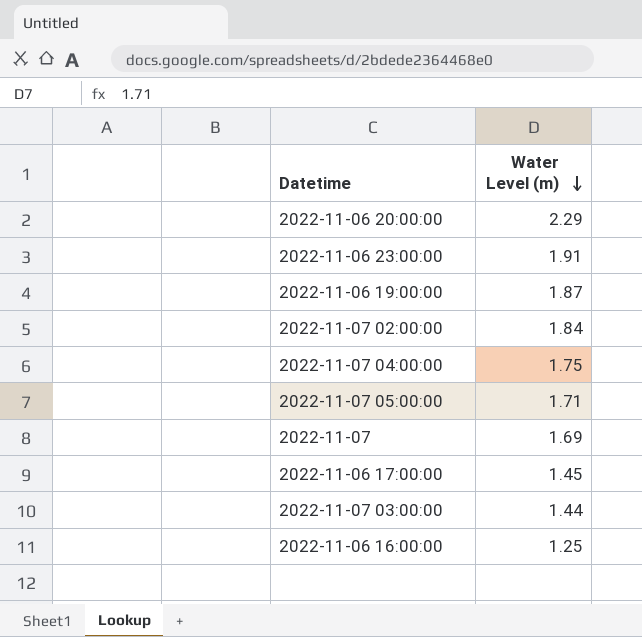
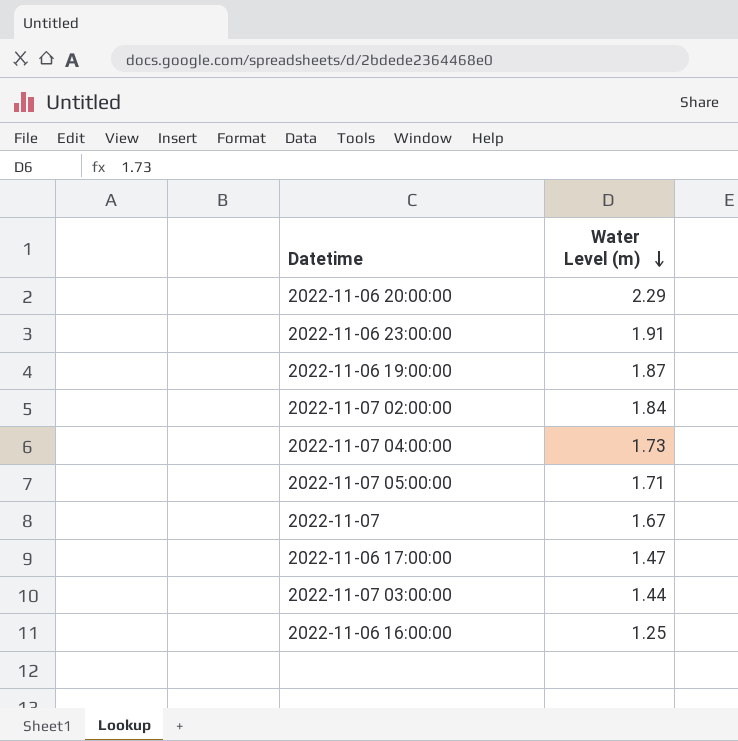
2022-11-07 04:00:00 | Water Level (m): 1.75 -> 1.73
2022-11-07 | Water Level (m): 1.69 -> 1.67
2022-11-06 17:00:00 | Water Level (m): 1.45 -> 1.47

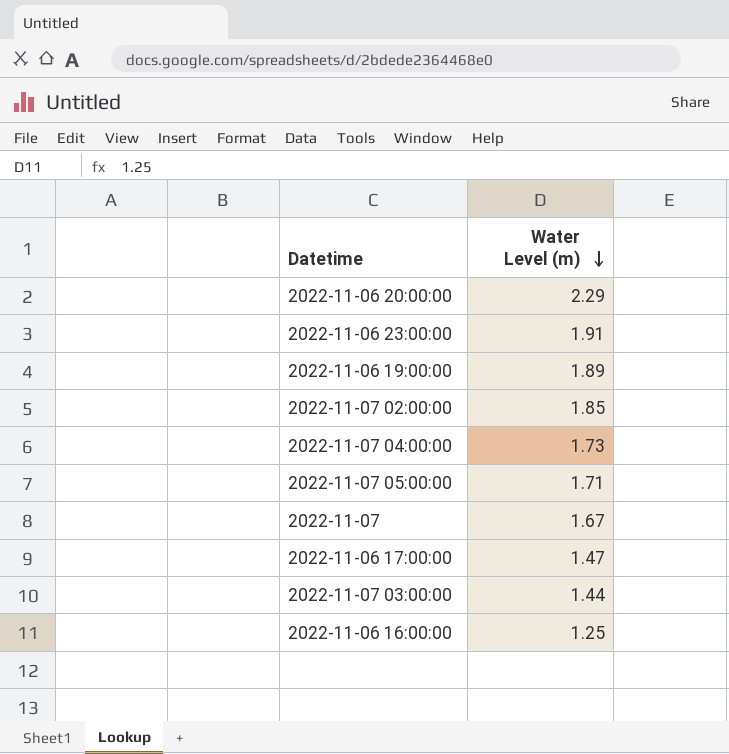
2022-11-06 19:00:00 | Water Level (m): 1.87 -> 1.89
2022-11-07 02:00:00 | Water Level (m): 1.84 -> 1.85

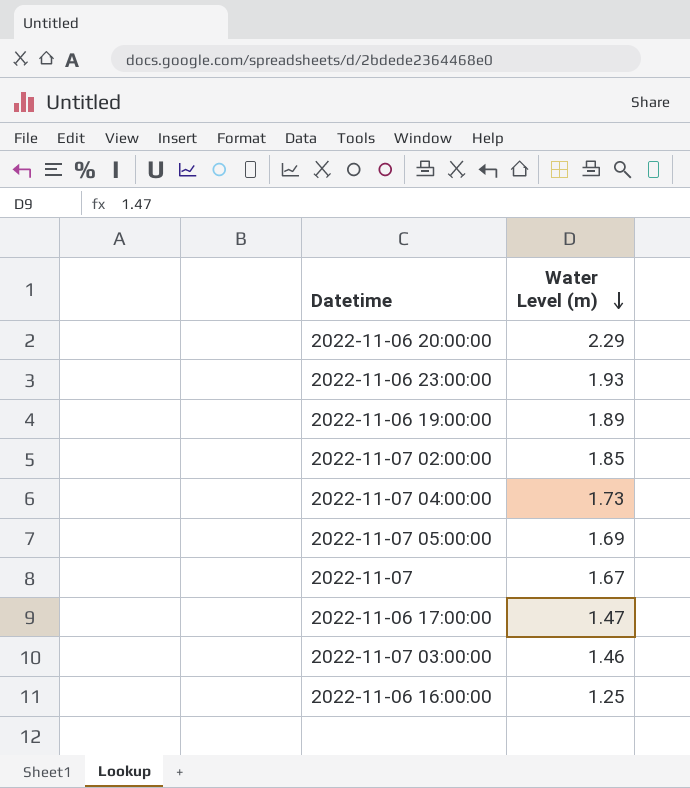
2022-11-06 23:00:00 | Water Level (m): 1.91 -> 1.93
2022-11-07 05:00:00 | Water Level (m): 1.71 -> 1.69
2022-11-07 03:00:00 | Water Level (m): 1.44 -> 1.46

